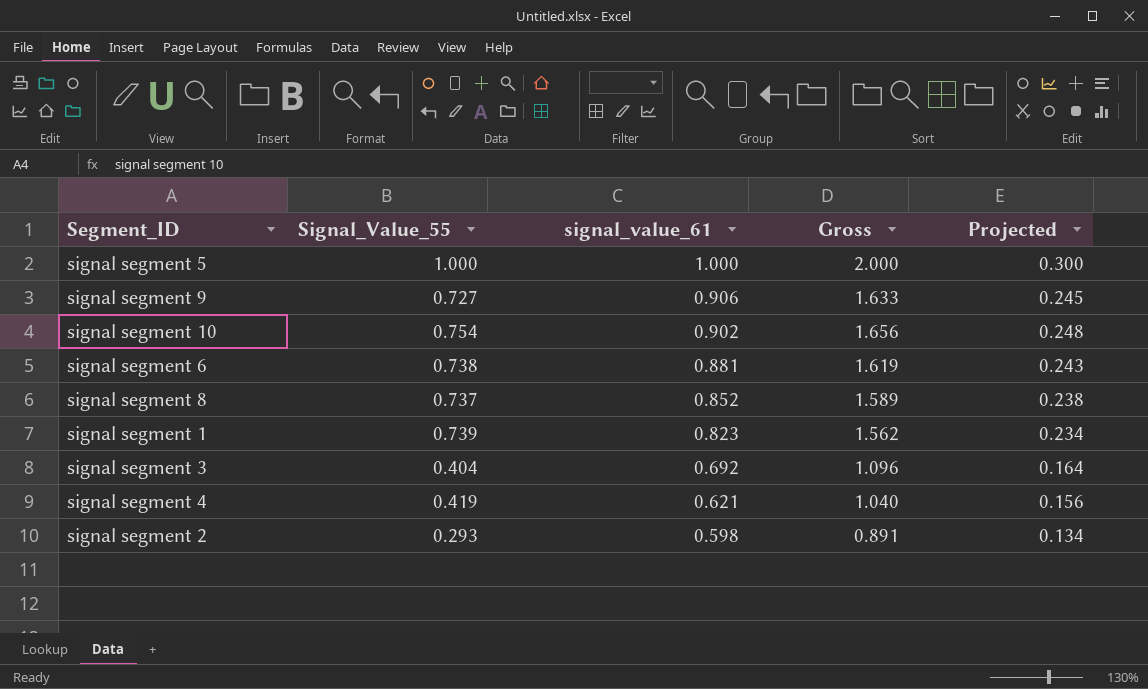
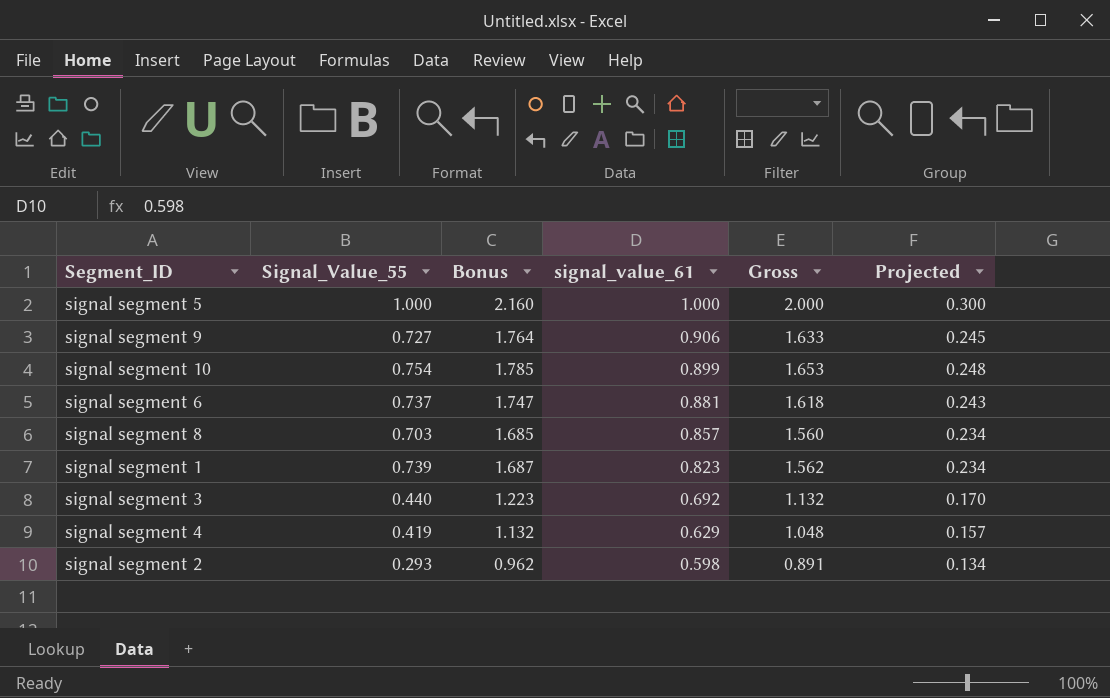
column Bonus | formula: none -> [Gross] * 1.08
signal segment 10 | signal_value_61: 0.902 -> 0.899
signal segment 10 | Gross: 1.656 -> 1.653
signal segment 6 | Signal_Value_55: 0.738 -> 0.737
signal segment 6 | Gross: 1.619 -> 1.618
signal segment 8 | Signal_Value_55: 0.737 -> 0.703
signal segment 8 | signal_value_61: 0.852 -> 0.857
signal segment 8 | Gross: 1.589 -> 1.560
signal segment 8 | Projected: 0.238 -> 0.234
signal segment 3 | Signal_Value_55: 0.404 -> 0.440
signal segment 3 | Gross: 1.096 -> 1.132
signal segment 3 | Projected: 0.164 -> 0.170
signal segment 4 | signal_value_61: 0.621 -> 0.629
signal segment 4 | Gross: 1.040 -> 1.048
signal segment 4 | Projected: 0.156 -> 0.157

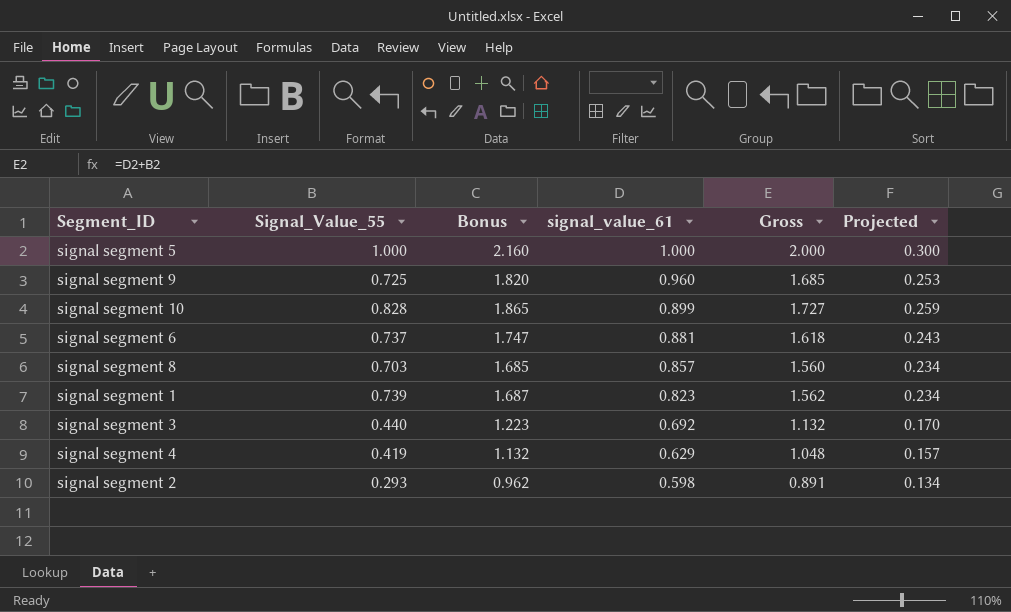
signal segment 9 | Signal_Value_55: 0.727 -> 0.725
signal segment 9 | Bonus: 1.764 -> 1.820
signal segment 9 | signal_value_61: 0.906 -> 0.960
signal segment 9 | Gross: 1.633 -> 1.685
signal segment 9 | Projected: 0.245 -> 0.253
signal segment 10 | Signal_Value_55: 0.754 -> 0.828
signal segment 10 | Bonus: 1.785 -> 1.865
signal segment 10 | Gross: 1.653 -> 1.727
signal segment 10 | Projected: 0.248 -> 0.259

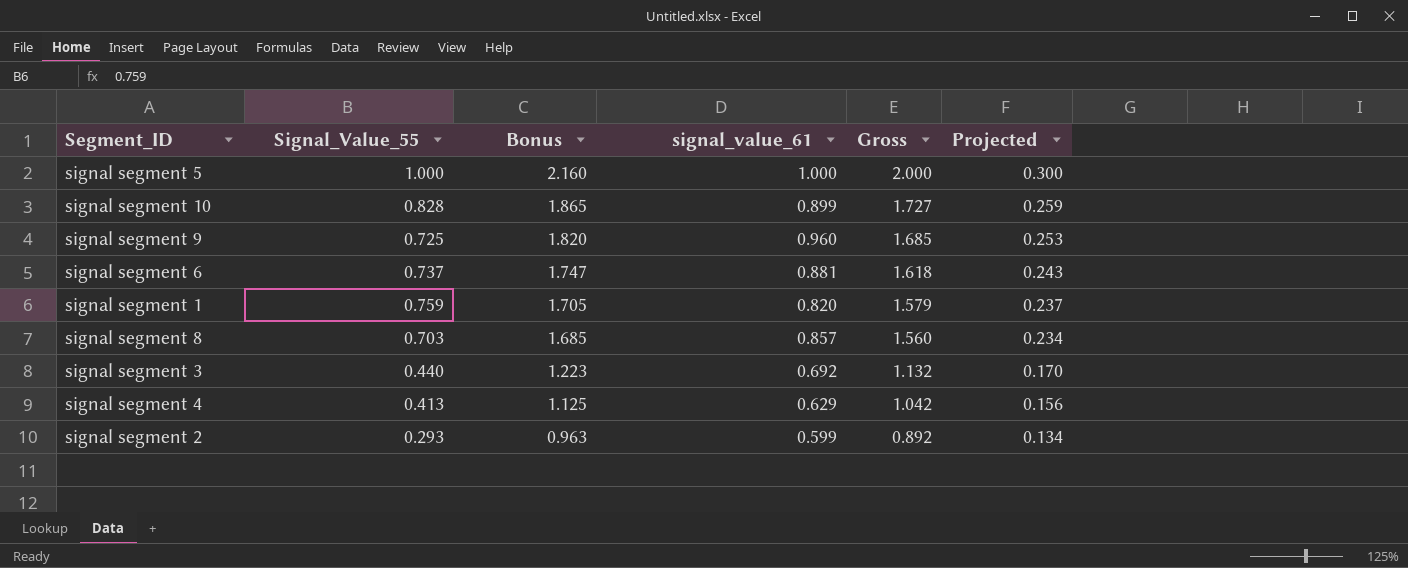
row order: signal_value_61 descending -> Bonus descending
signal segment 1 | Signal_Value_55: 0.739 -> 0.759
signal segment 1 | Bonus: 1.687 -> 1.705
signal segment 1 | signal_value_61: 0.823 -> 0.820
signal segment 1 | Gross: 1.562 -> 1.579
signal segment 1 | Projected: 0.234 -> 0.237
signal segment 4 | Signal_Value_55: 0.419 -> 0.413
signal segment 4 | Bonus: 1.132 -> 1.125
signal segment 4 | Gross: 1.048 -> 1.042
signal segment 4 | Projected: 0.157 -> 0.156
signal segment 2 | Bonus: 0.962 -> 0.963
signal segment 2 | signal_value_61: 0.598 -> 0.599
signal segment 2 | Gross: 0.891 -> 0.892

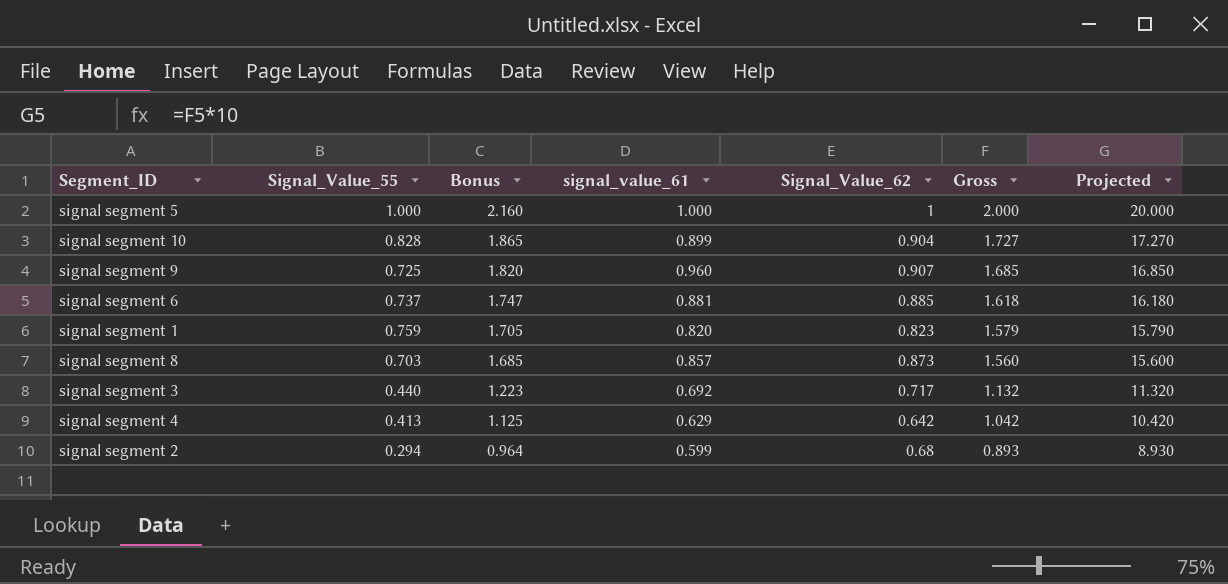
column Signal_Value_62 | position: none -> 5
column Projected | formula: [Gross] * 0.15 -> [Gross] * 10
signal segment 2 | Signal_Value_55: 0.293 -> 0.294
signal segment 2 | Bonus: 0.963 -> 0.964
signal segment 2 | Gross: 0.892 -> 0.893

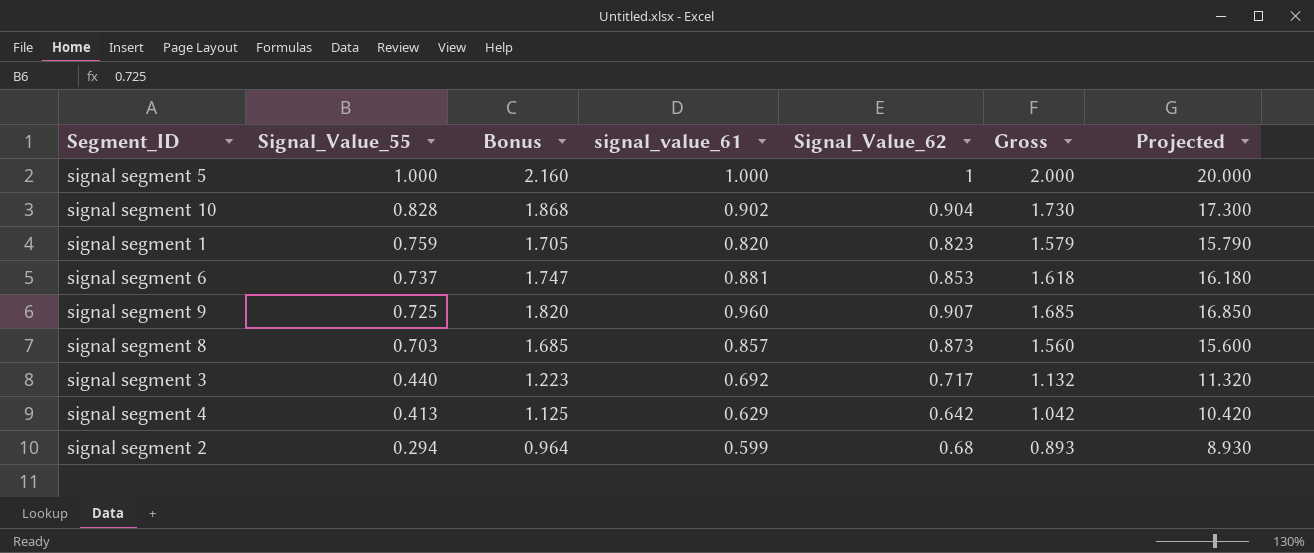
row order: Bonus descending -> Signal_Value_55 descending
signal segment 10 | Bonus: 1.865 -> 1.868
signal segment 10 | signal_value_61: 0.899 -> 0.902
signal segment 10 | Gross: 1.727 -> 1.730
signal segment 10 | Projected: 17.270 -> 17.300
signal segment 6 | Signal_Value_62: 0.885 -> 0.853

